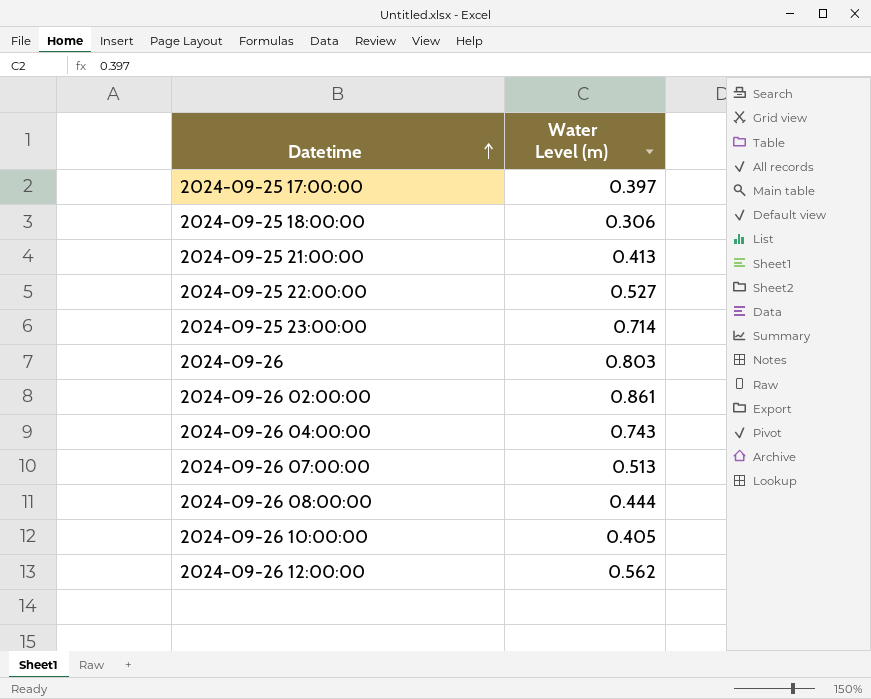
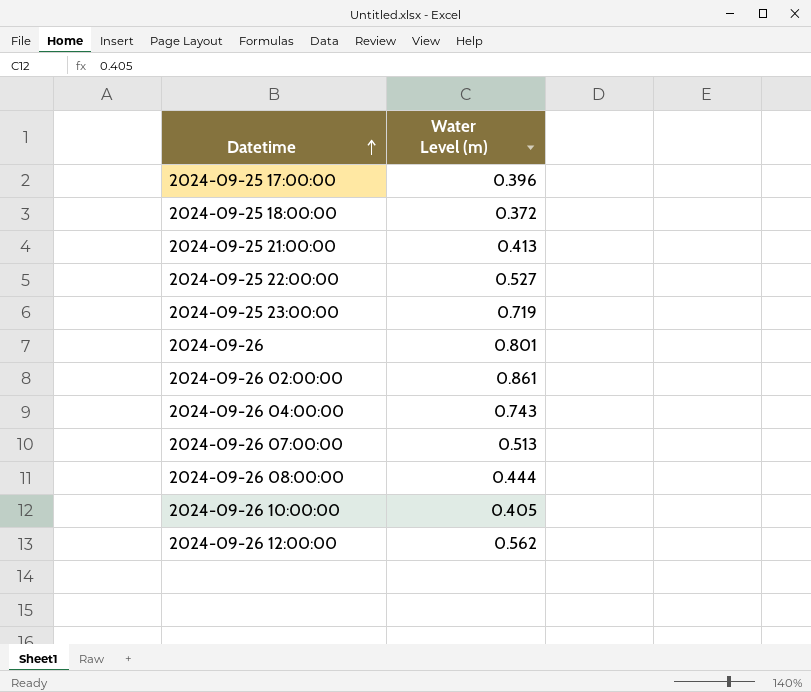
2024-09-25 17:00:00 | Water Level (m): 0.397 -> 0.396
2024-09-25 18:00:00 | Water Level (m): 0.306 -> 0.372
2024-09-25 23:00:00 | Water Level (m): 0.714 -> 0.719
2024-09-26 | Water Level (m): 0.803 -> 0.801

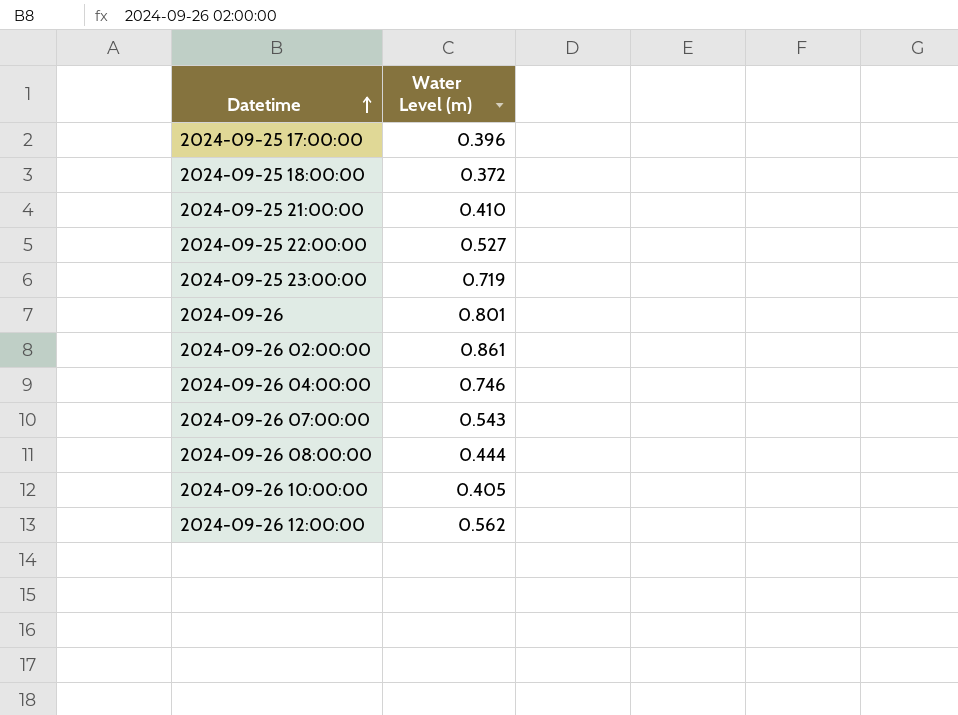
2024-09-25 21:00:00 | Water Level (m): 0.413 -> 0.410
2024-09-26 04:00:00 | Water Level (m): 0.743 -> 0.746
2024-09-26 07:00:00 | Water Level (m): 0.513 -> 0.543

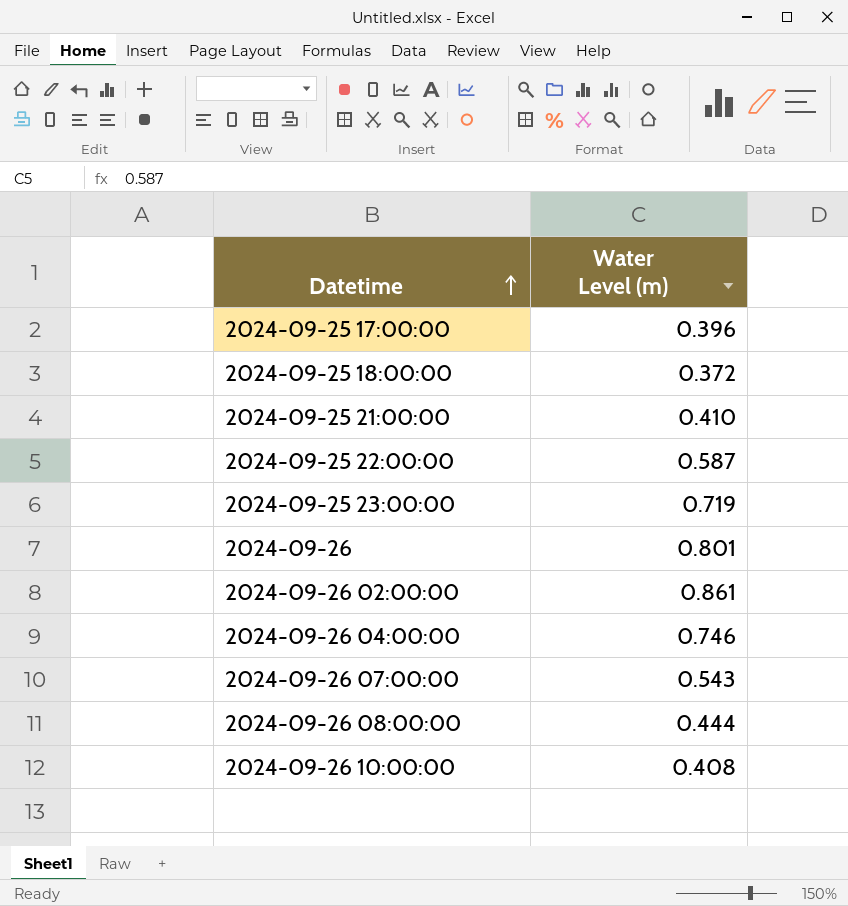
row 2024-09-26 12:00:00: 0.562 -> none
2024-09-25 22:00:00 | Water Level (m): 0.527 -> 0.587
2024-09-26 10:00:00 | Water Level (m): 0.405 -> 0.408

